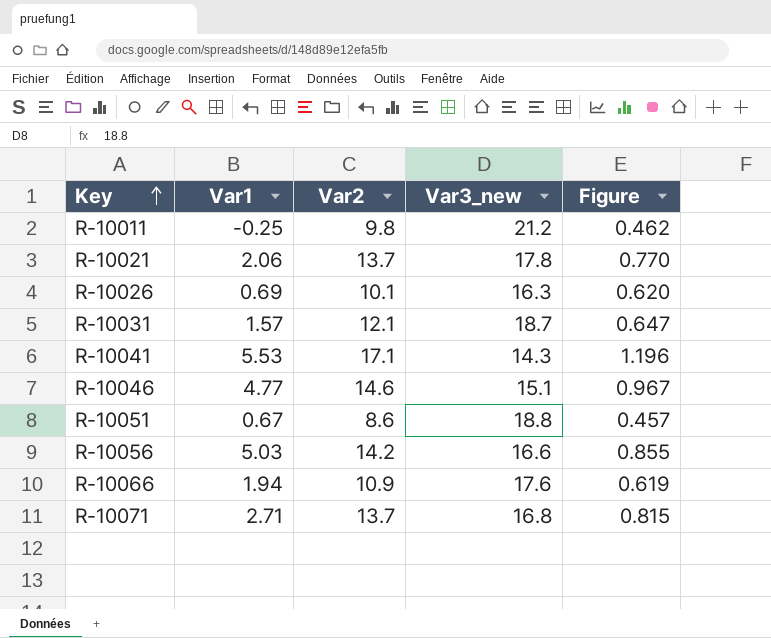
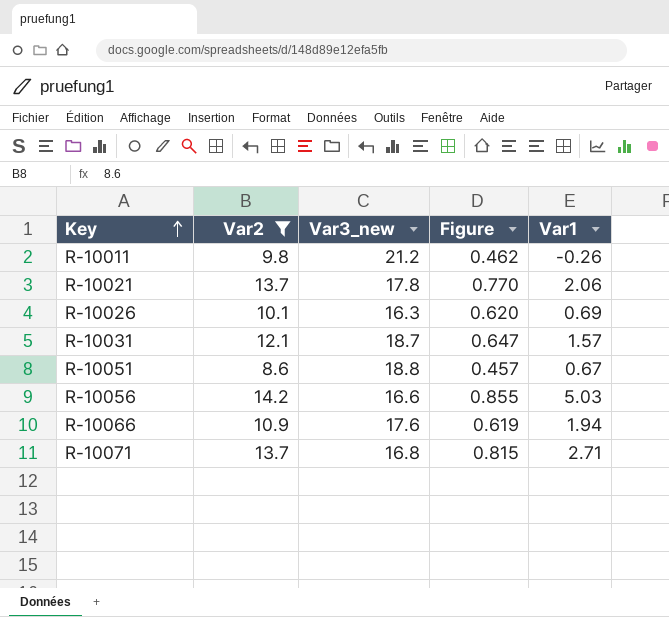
filter: none -> Var2 <= 14.2
column Var1 | position: 2 -> 5
R-10011 | Var1: -0.25 -> -0.26

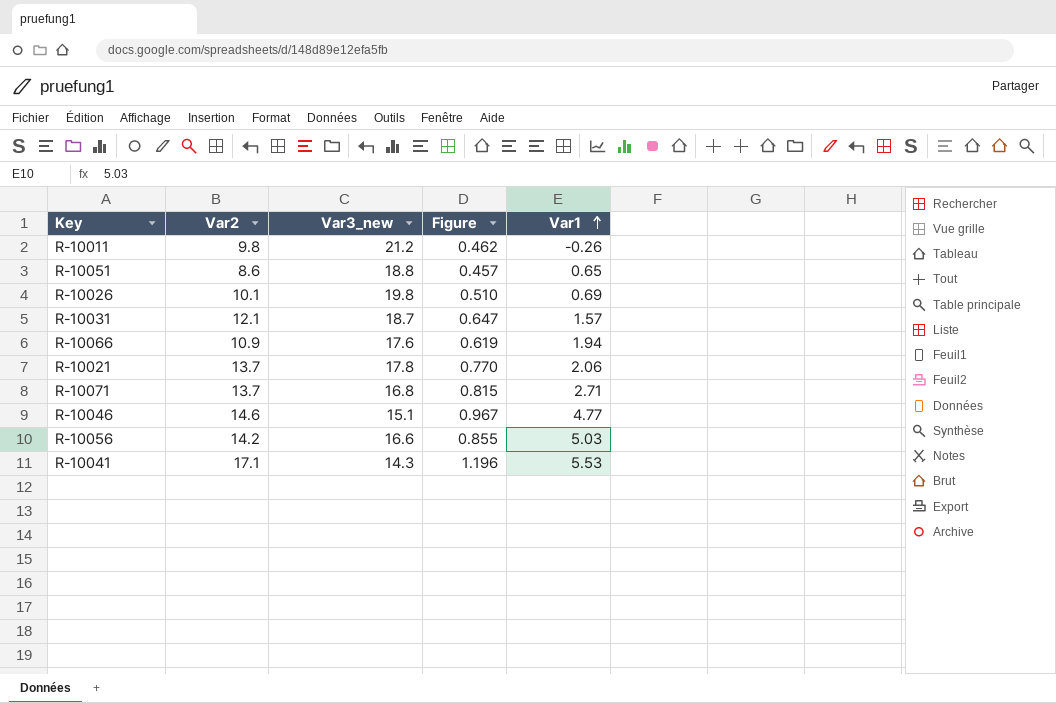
filter: Var2 <= 14.2 -> none
row order: Key ascending -> Var1 ascending
R-10051 | Var1: 0.67 -> 0.65
R-10026 | Var3_new: 16.3 -> 19.8
R-10026 | Figure: 0.620 -> 0.510

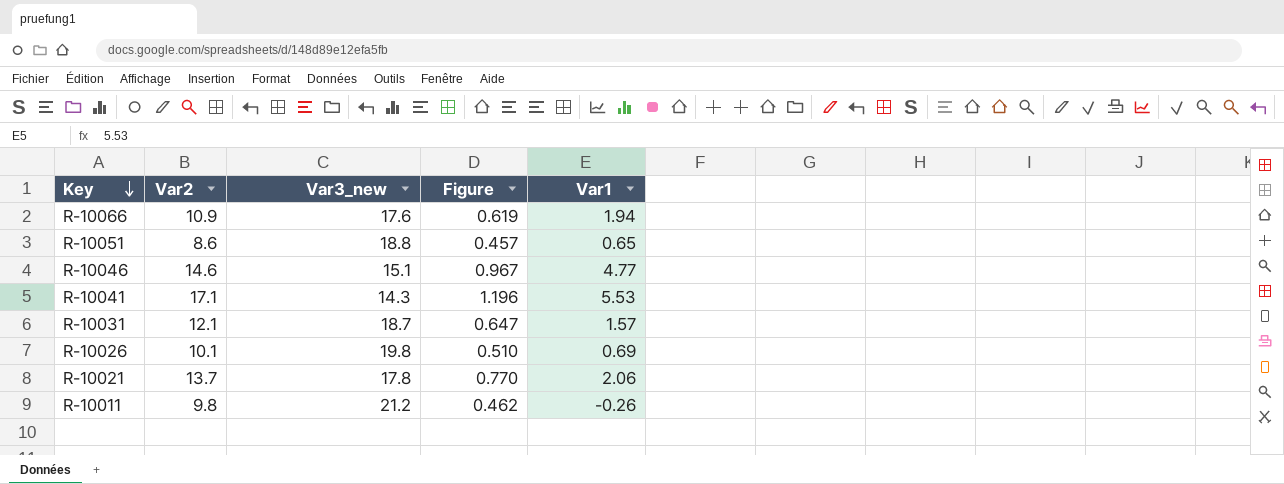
row order: Var1 ascending -> Key descending
row R-10071: 13.7 | 16.8 | 0.815 | 2.71 -> none
row R-10056: 14.2 | 16.6 | 0.855 | 5.03 -> none

